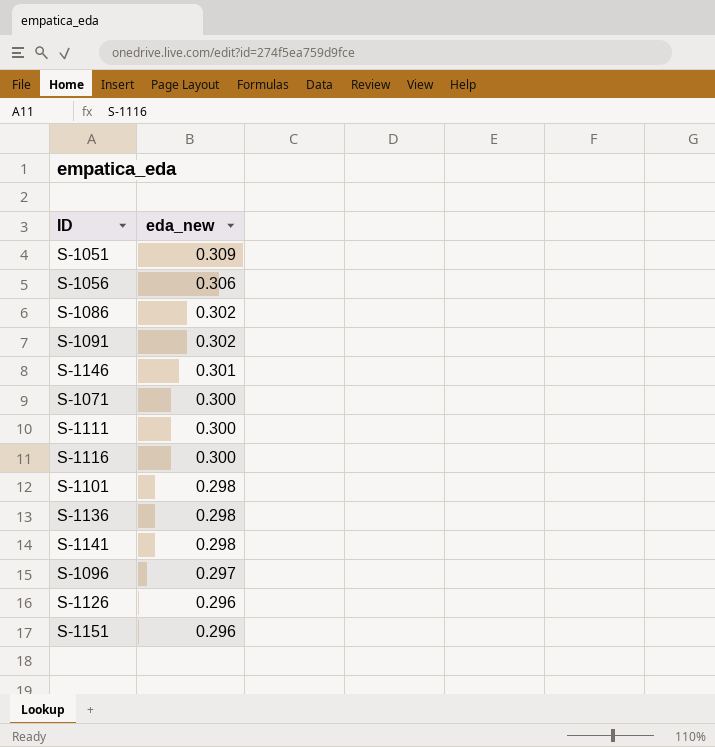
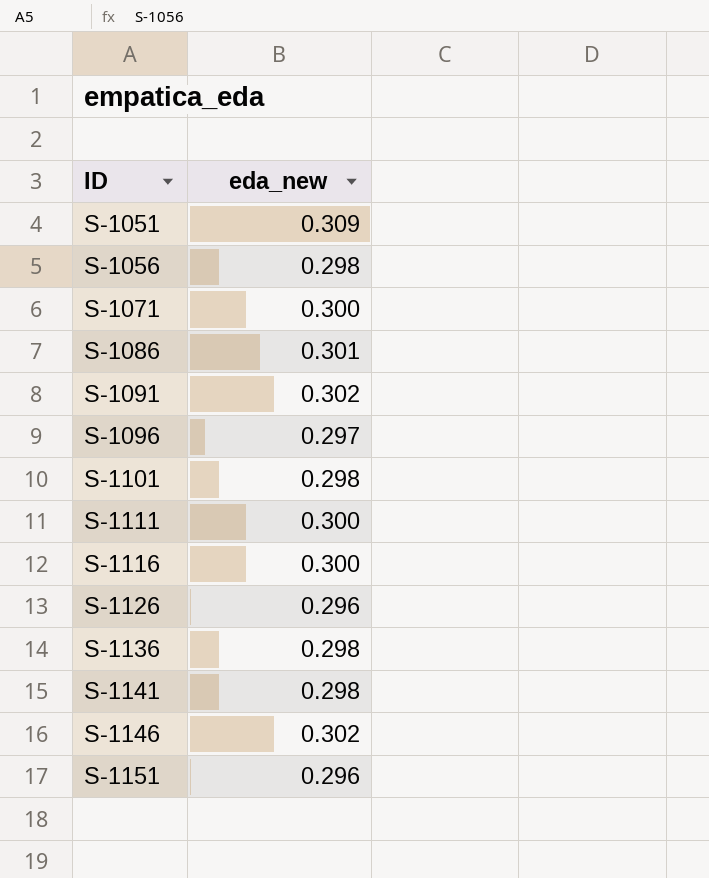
row order: eda_new descending -> ID ascending
S-1056 | eda_new: 0.306 -> 0.298
S-1086 | eda_new: 0.302 -> 0.301
S-1146 | eda_new: 0.301 -> 0.302

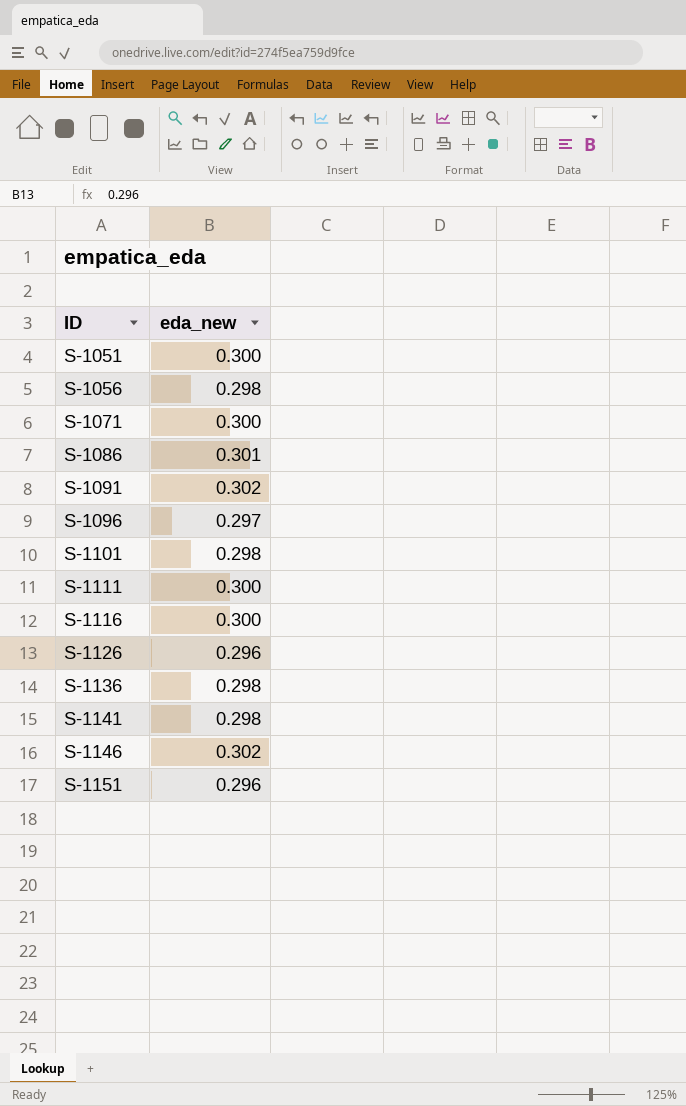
S-1051 | eda_new: 0.309 -> 0.300

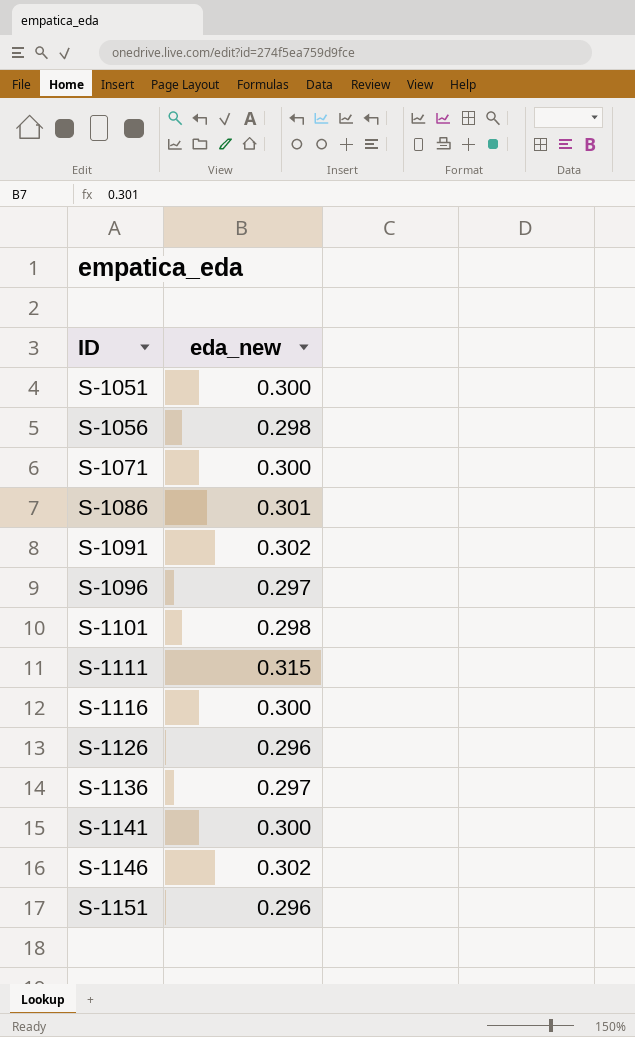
S-1111 | eda_new: 0.300 -> 0.315
S-1136 | eda_new: 0.298 -> 0.297
S-1141 | eda_new: 0.298 -> 0.300

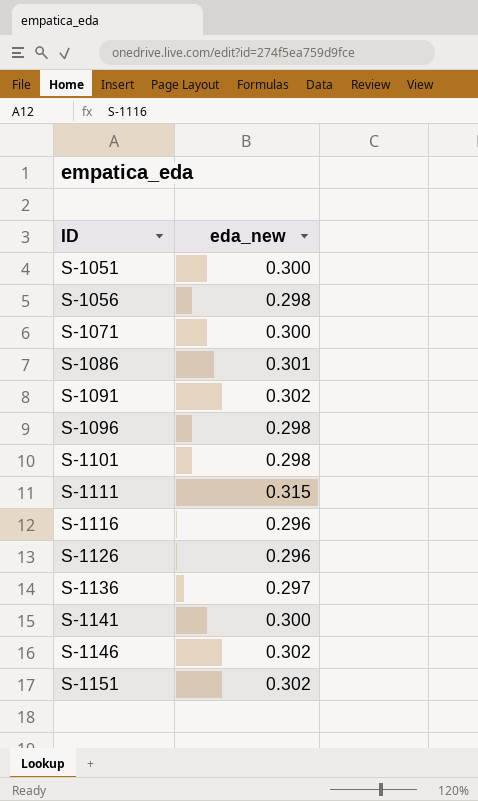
S-1096 | eda_new: 0.297 -> 0.298
S-1116 | eda_new: 0.300 -> 0.296
S-1151 | eda_new: 0.296 -> 0.302

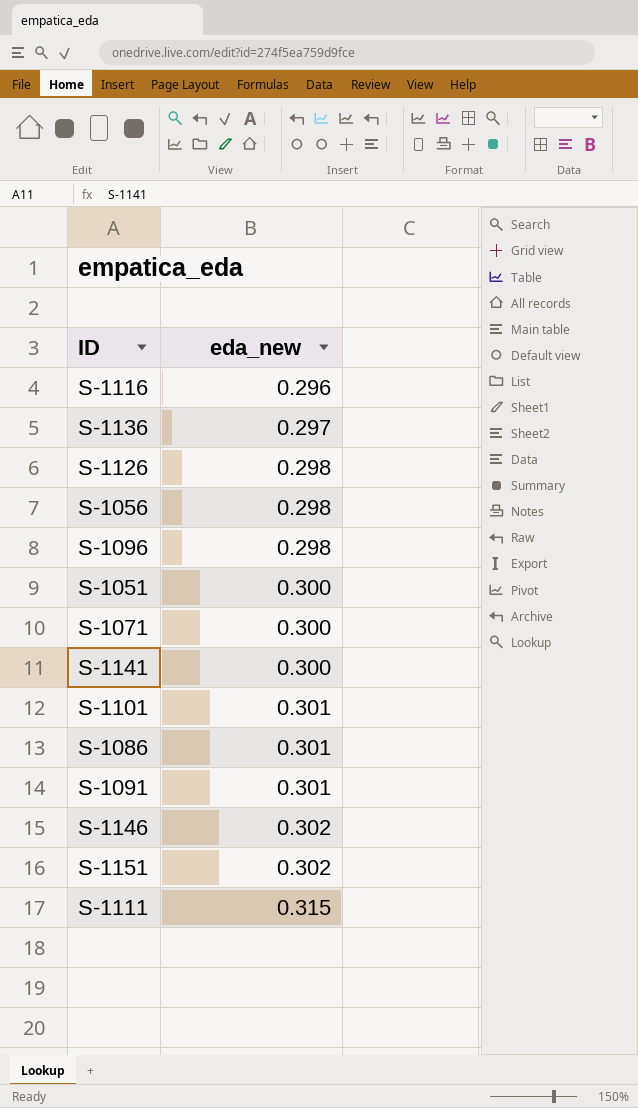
row order: ID ascending -> eda_new ascending
S-1126 | eda_new: 0.296 -> 0.298
S-1101 | eda_new: 0.298 -> 0.301
S-1091 | eda_new: 0.302 -> 0.301

